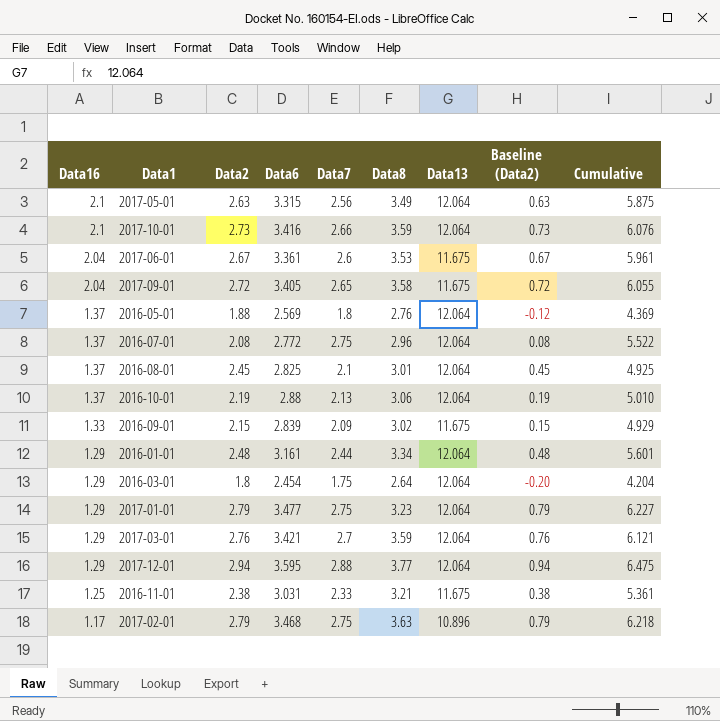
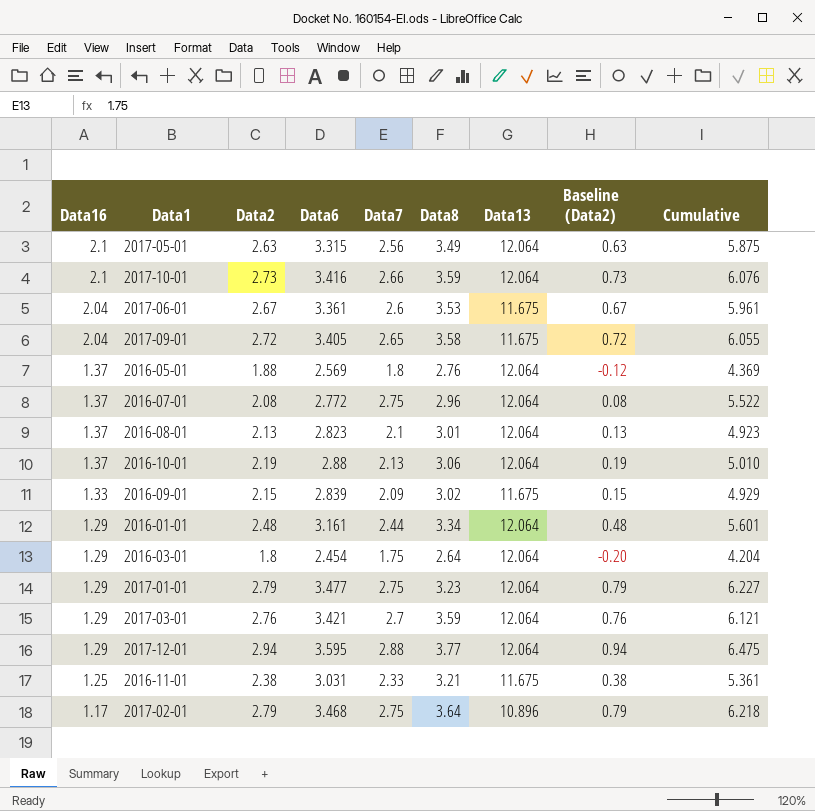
2016-08-01 | Data2: 2.45 -> 2.13
2016-08-01 | Data6: 2.825 -> 2.823
2016-08-01 | Baseline (Data2): 0.45 -> 0.13
2016-08-01 | Cumulative: 4.925 -> 4.923
2017-02-01 | Data8: 3.63 -> 3.64

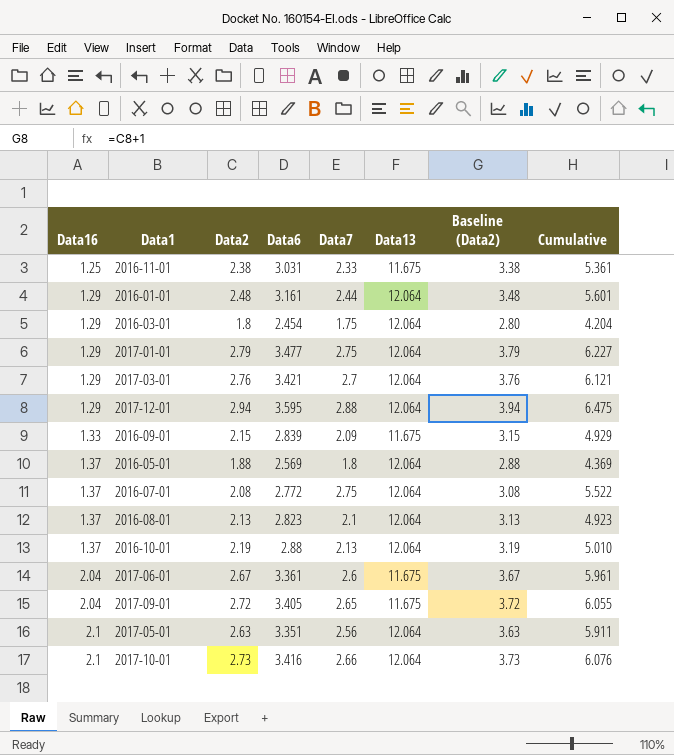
row order: Data16 descending -> Data16 ascending
column Data8 | position: 6 -> none
column Baseline (Data2) | formula: [Data2] - 2 -> [Data2] + 1
row 2017-02-01: 1.17 | 2.79 | 3.468 | 2.75 | 3.64 | 10.896 | 0.79 | 6.218 -> none
2017-05-01 | Data6: 3.315 -> 3.351
2017-05-01 | Cumulative: 5.875 -> 5.911

